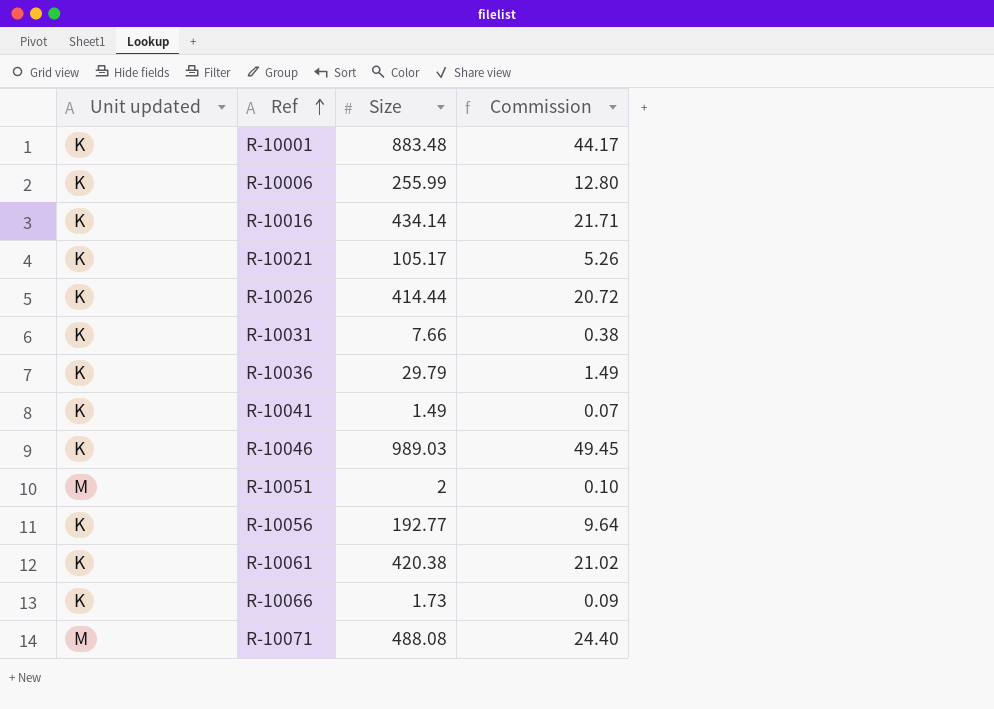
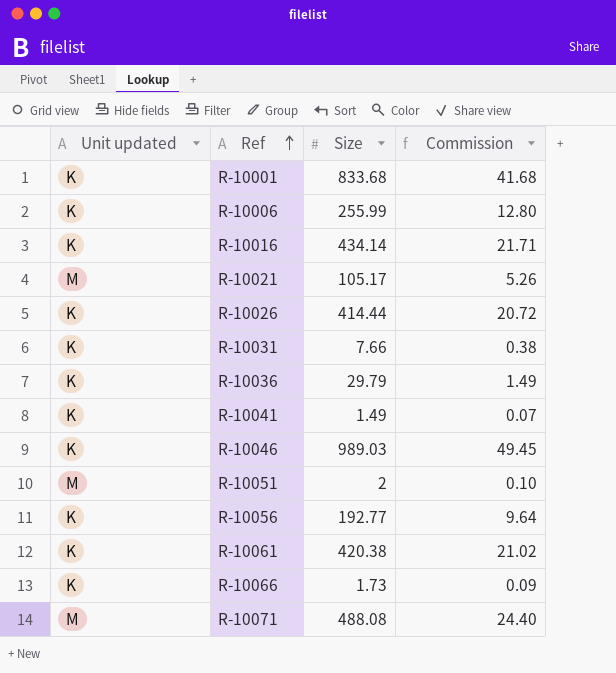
R-10001 | Size: 883.48 -> 833.68
R-10001 | Commission: 44.17 -> 41.68
R-10021 | Unit updated: K -> M

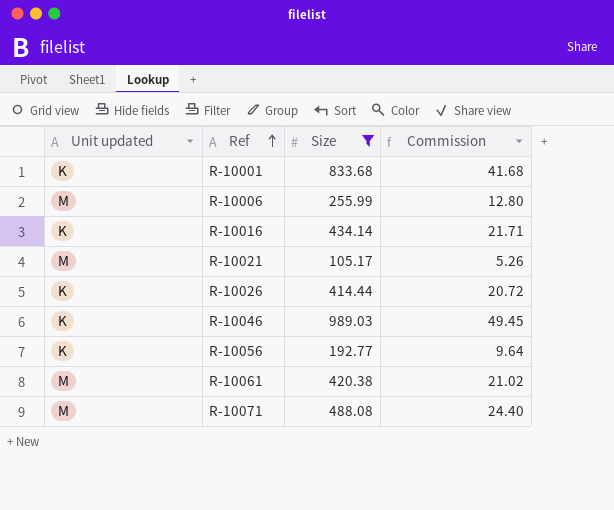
filter: none -> Size >= 105.17
R-10006 | Unit updated: K -> M
R-10061 | Unit updated: K -> M

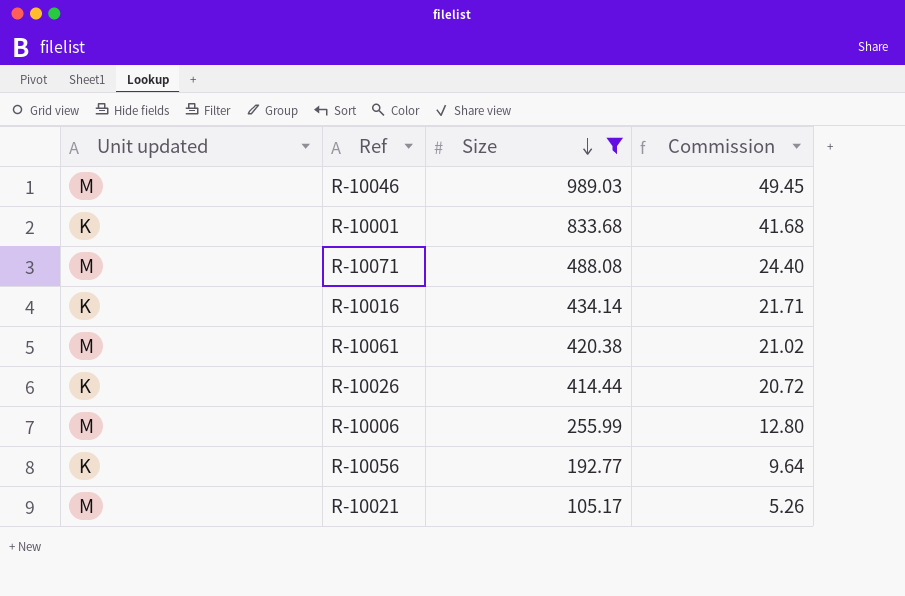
row order: Ref ascending -> Size descending
R-10046 | Unit updated: K -> M

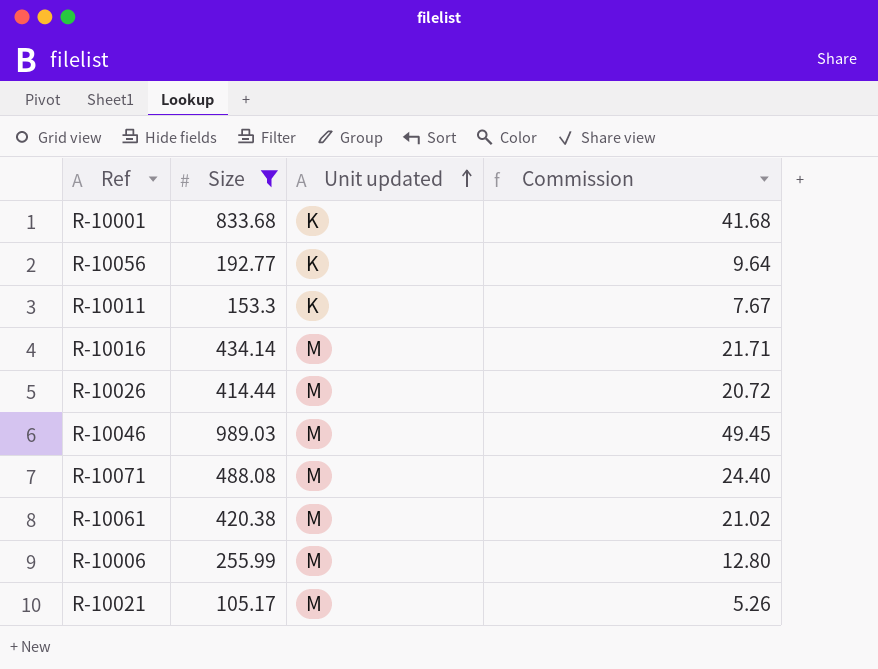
row order: Size descending -> Unit updated ascending
column Unit updated | position: 1 -> 3
row R-10011: none -> 153.3 | K | 7.67
R-10016 | Unit updated: K -> M
R-10026 | Unit updated: K -> M

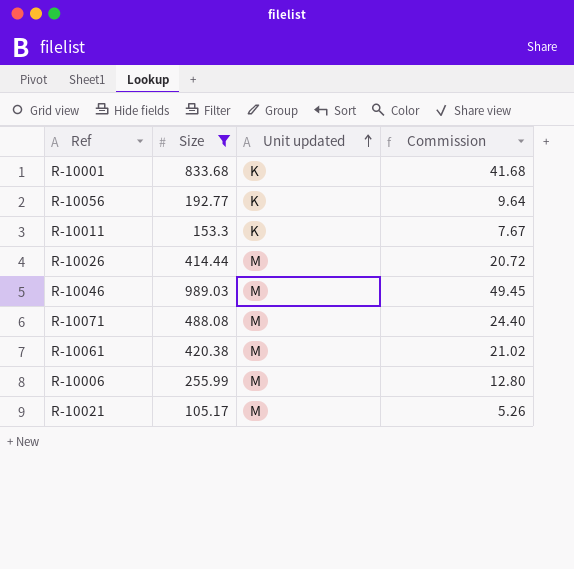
row R-10016: 434.14 | M | 21.71 -> none

